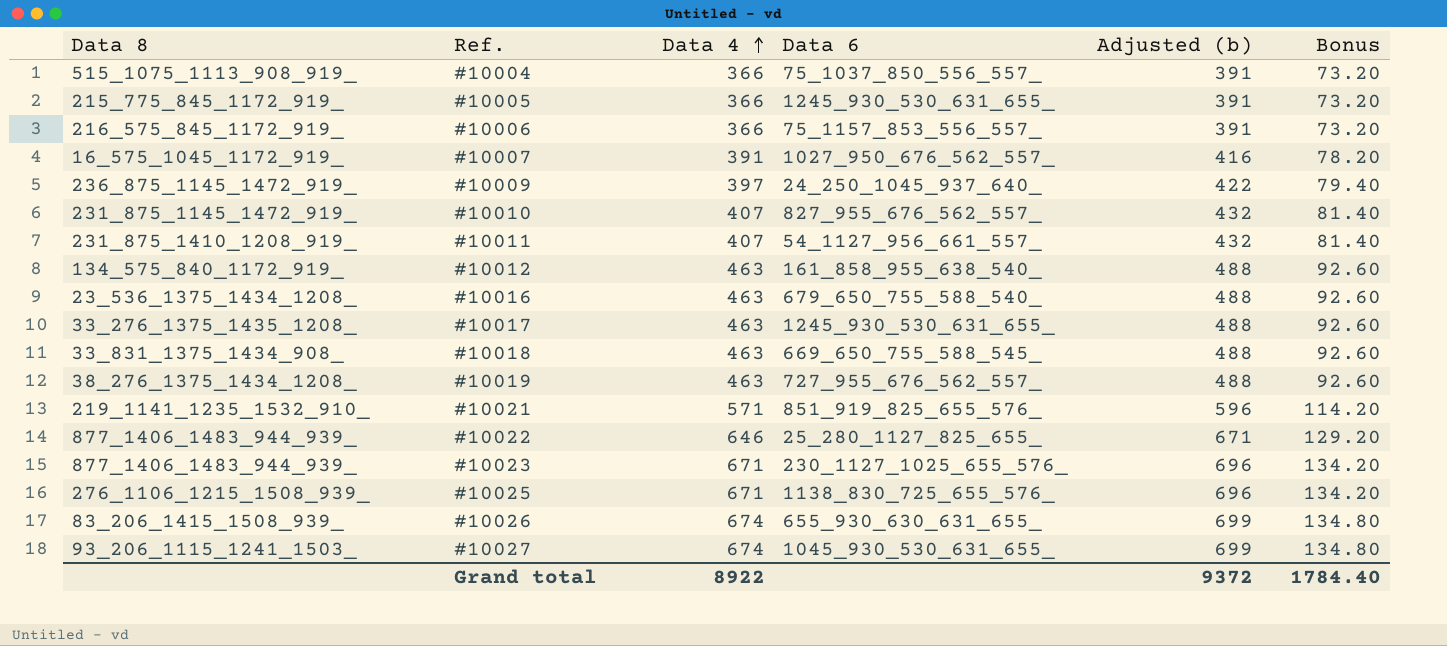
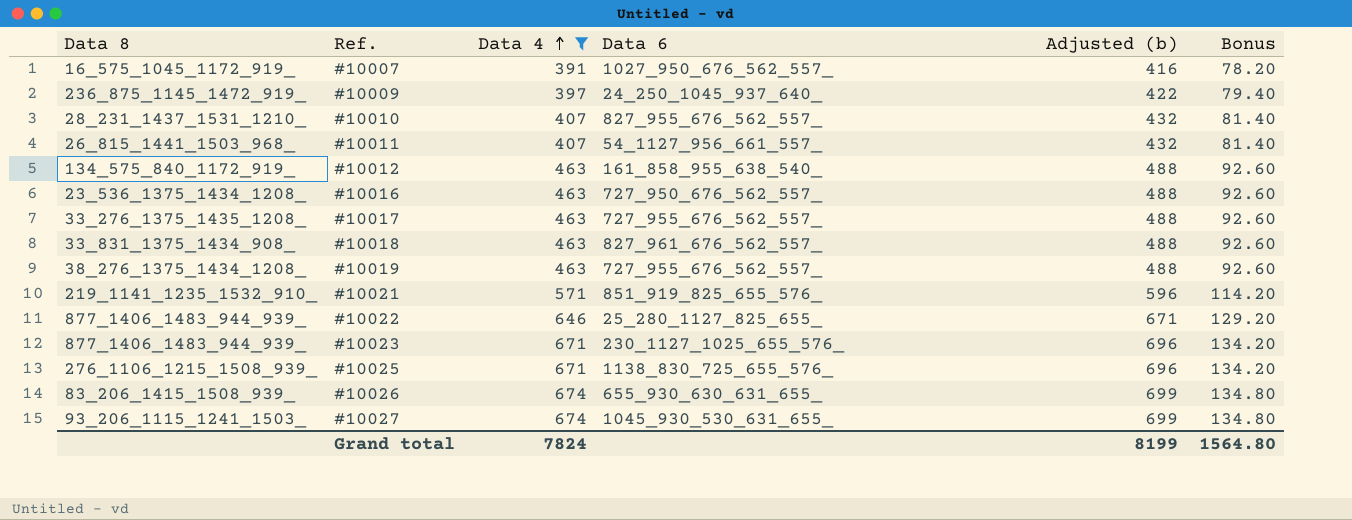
filter: none -> Data 4 != 366
#10010 | Data 8: 231_875_1145_1472_919_ -> 28_231_1437_1531_1210_
#10011 | Data 8: 231_875_1410_1208_919_ -> 26_815_1441_1503_968_
#10016 | Data 6: 679_650_755_588_540_ -> 727_950_676_562_557_
#10017 | Data 6: 1245_930_530_631_655_ -> 727_955_676_562_557_
#10018 | Data 6: 669_650_755_588_545_ -> 827_961_676_562_557_
Grand total | Data 4: 8922 -> 7824
Grand total | Adjusted (b): 9372 -> 8199
Grand total | Bonus: 1784.40 -> 1564.80

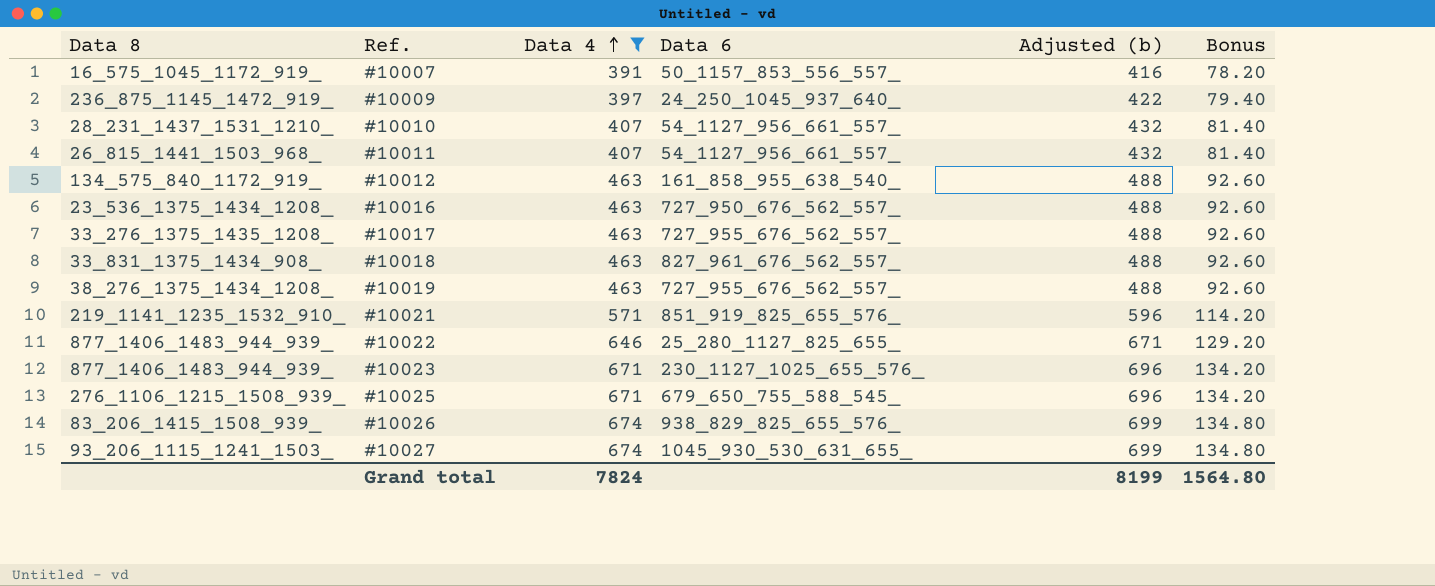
#10007 | Data 6: 1027_950_676_562_557_ -> 50_1157_853_556_557_
#10010 | Data 6: 827_955_676_562_557_ -> 54_1127_956_661_557_
#10025 | Data 6: 1138_830_725_655_576_ -> 679_650_755_588_545_
#10026 | Data 6: 655_930_630_631_655_ -> 938_829_825_655_576_

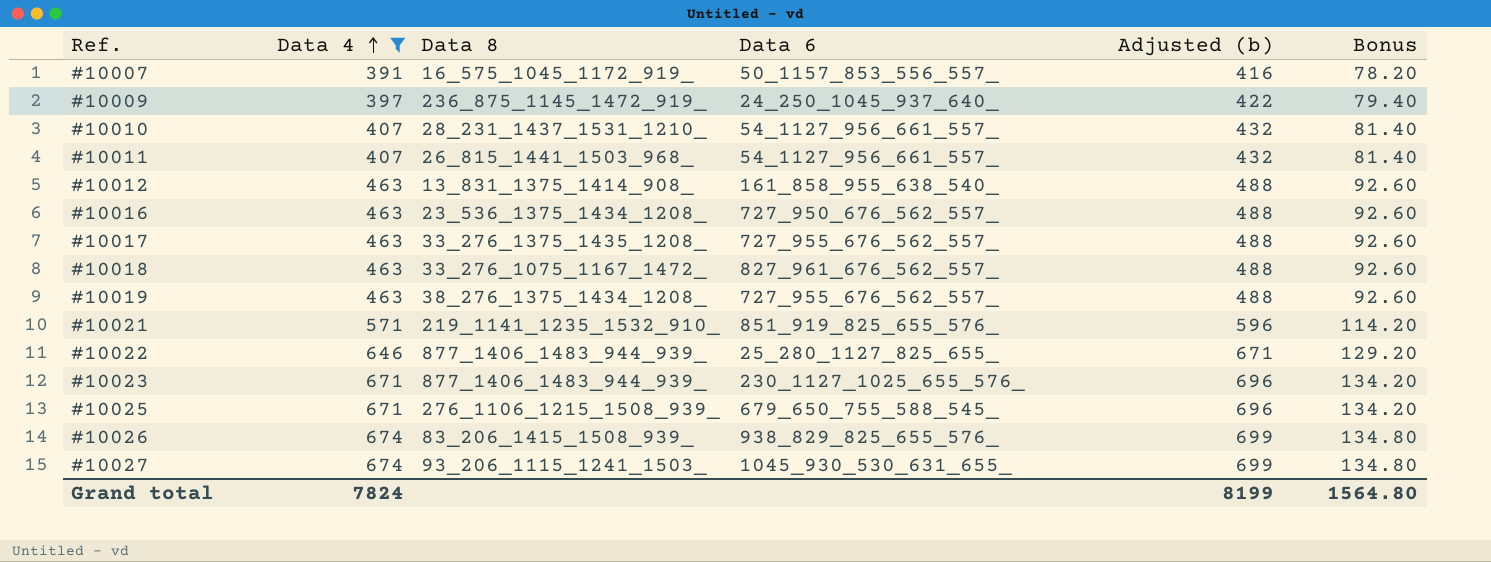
column Data 8 | position: 1 -> 3
#10012 | Data 8: 134_575_840_1172_919_ -> 13_831_1375_1414_908_
#10018 | Data 8: 33_831_1375_1434_908_ -> 33_276_1075_1167_1472_

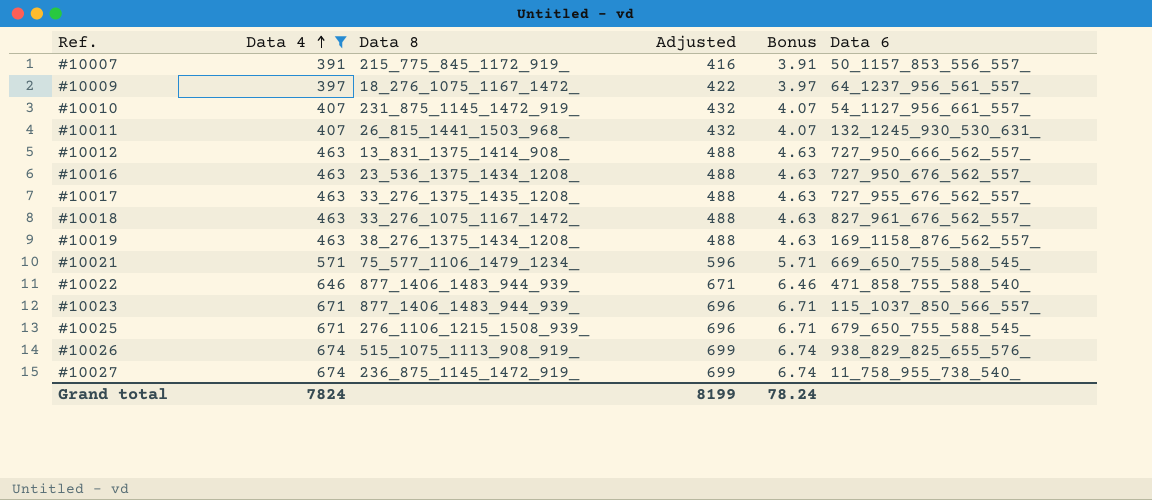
column name: Adjusted (b) -> Adjusted
column Bonus | formula: [Data 4] * 0.2 -> [Data 4] * 0.01
column Data 6 | position: 4 -> 6
#10007 | Data 8: 16_575_1045_1172_919_ -> 215_775_845_1172_919_
#10009 | Data 8: 236_875_1145_1472_919_ -> 18_276_1075_1167_1472_
#10009 | Data 6: 24_250_1045_937_640_ -> 64_1237_956_561_557_
#10010 | Data 8: 28_231_1437_1531_1210_ -> 231_875_1145_1472_919_
#10011 | Data 6: 54_1127_956_661_557_ -> 132_1245_930_530_631_
#10012 | Data 6: 161_858_955_638_540_ -> 727_950_666_562_557_
#10019 | Data 6: 727_955_676_562_557_ -> 169_1158_876_562_557_
#10021 | Data 8: 219_1141_1235_1532_910_ -> 75_577_1106_1479_1234_
#10021 | Data 6: 851_919_825_655_576_ -> 669_650_755_588_545_
#10022 | Data 6: 25_280_1127_825_655_ -> 471_858_755_588_540_
#10023 | Data 6: 230_1127_1025_655_576_ -> 115_1037_850_566_557_
#10026 | Data 8: 83_206_1415_1508_939_ -> 515_1075_1113_908_919_
#10027 | Data 8: 93_206_1115_1241_1503_ -> 236_875_1145_1472_919_
#10027 | Data 6: 1045_930_530_631_655_ -> 11_758_955_738_540_
Grand total | Bonus: 1564.80 -> 78.24

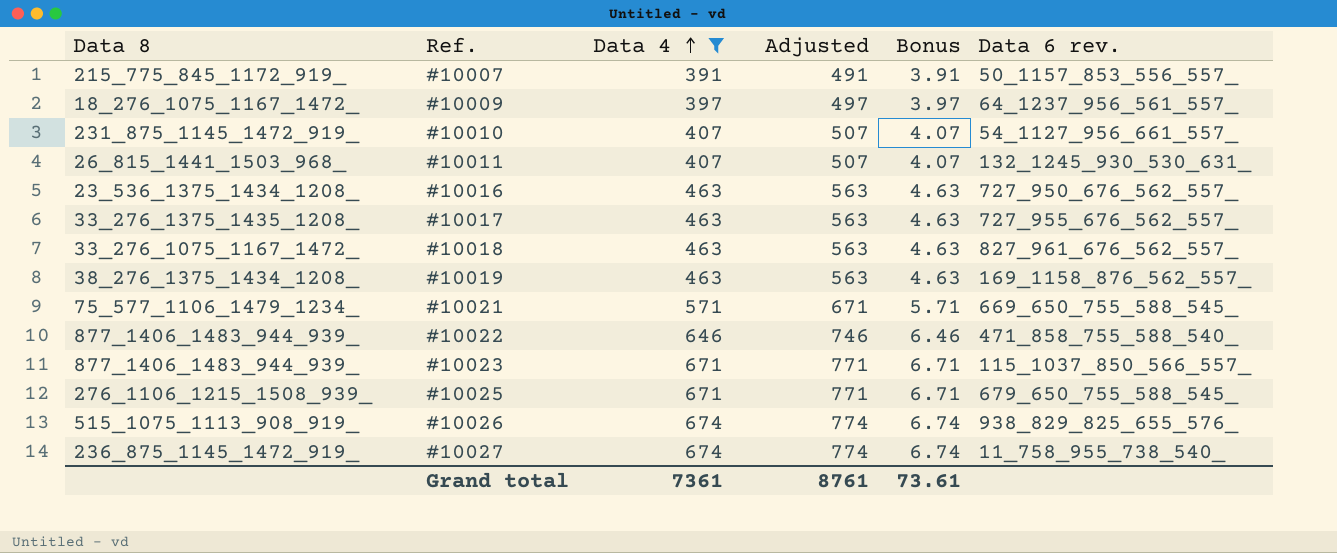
column Data 8 | position: 3 -> 1
column Adjusted | formula: [Data 4] + 25 -> [Data 4] + 100
column name: Data 6 -> Data 6 rev.
row #10012: 463 | 13_831_1375_1414_908_ | 488 | 4.63 | 727_950_666_562_557_ -> none
Grand total | Data 4: 7824 -> 7361
Grand total | Adjusted: 8199 -> 8761
Grand total | Bonus: 78.24 -> 73.61

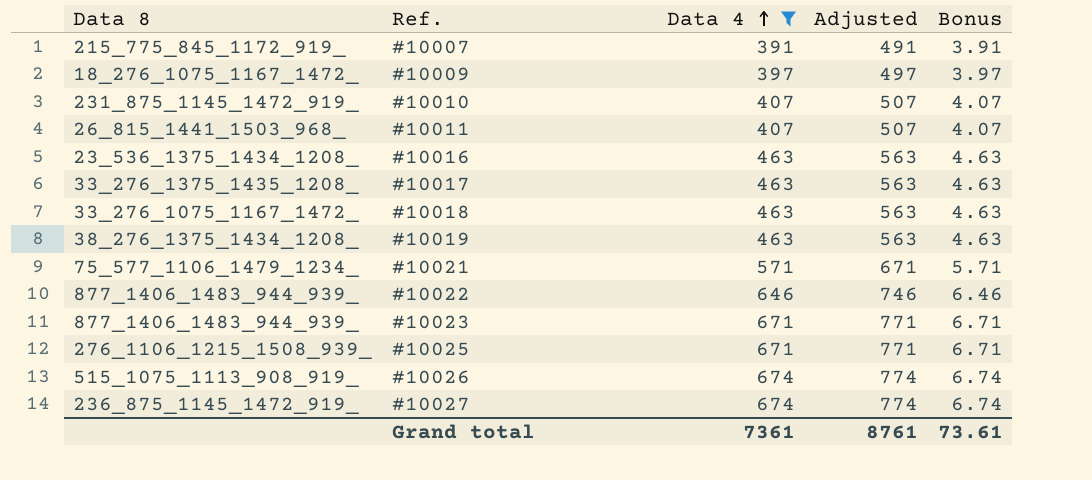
column Data 6 rev. | position: 6 -> none

